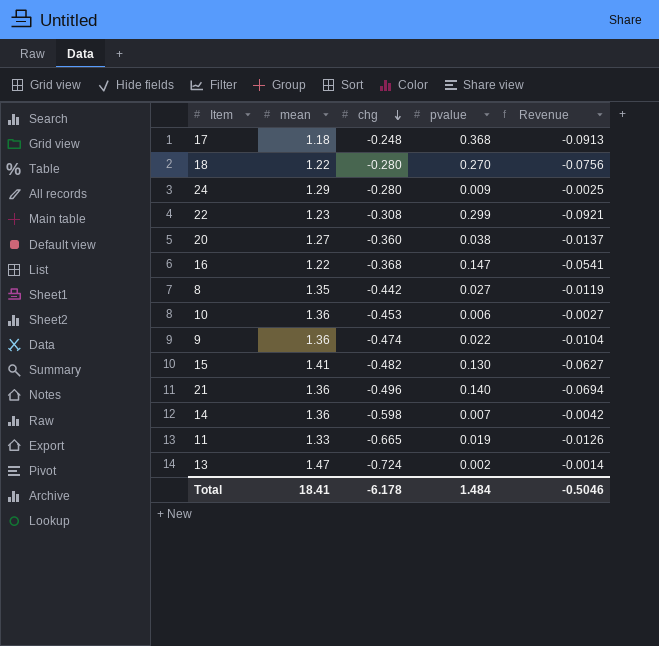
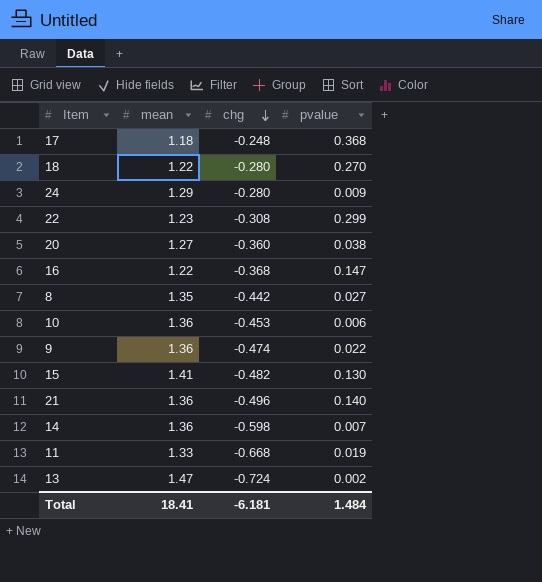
column Revenue | formula: [chg] * [pvalue] -> none
11 | chg: -0.665 -> -0.668
Total | chg: -6.178 -> -6.181

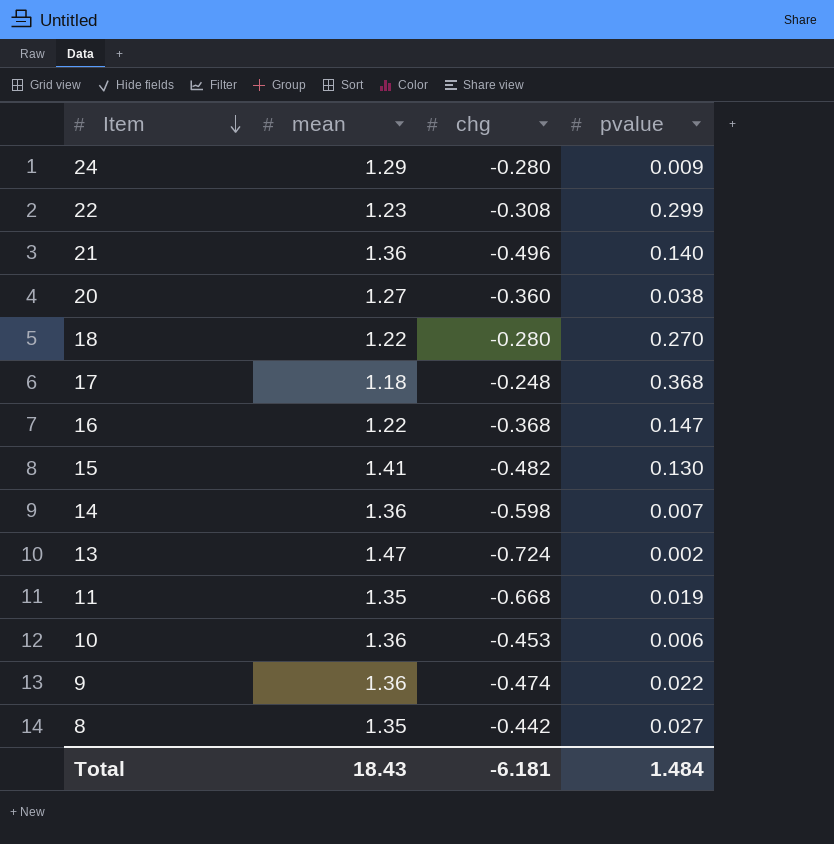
row order: chg descending -> Item descending
11 | mean: 1.33 -> 1.35
Total | mean: 18.41 -> 18.43

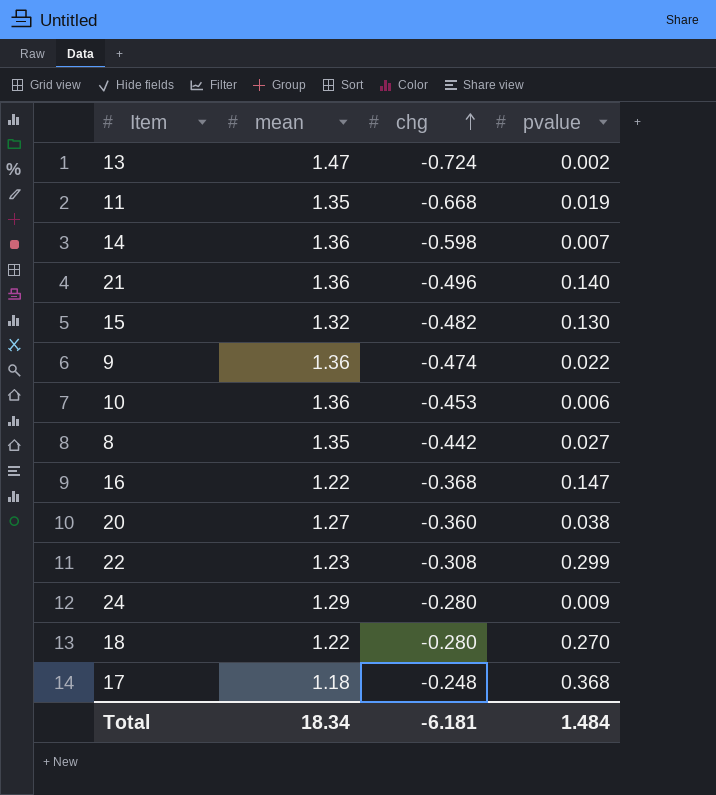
row order: Item descending -> chg ascending
15 | mean: 1.41 -> 1.32
Total | mean: 18.43 -> 18.34

